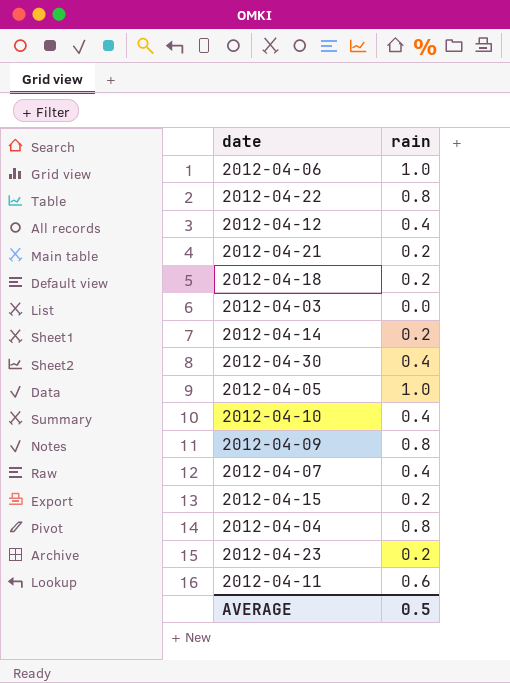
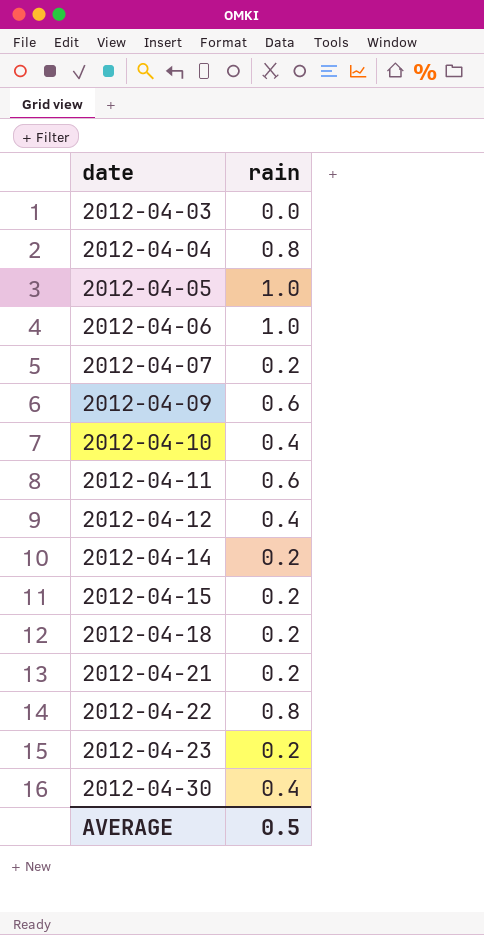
row order: none -> date ascending
2012-04-07 | rain: 0.4 -> 0.2
2012-04-09 | rain: 0.8 -> 0.6

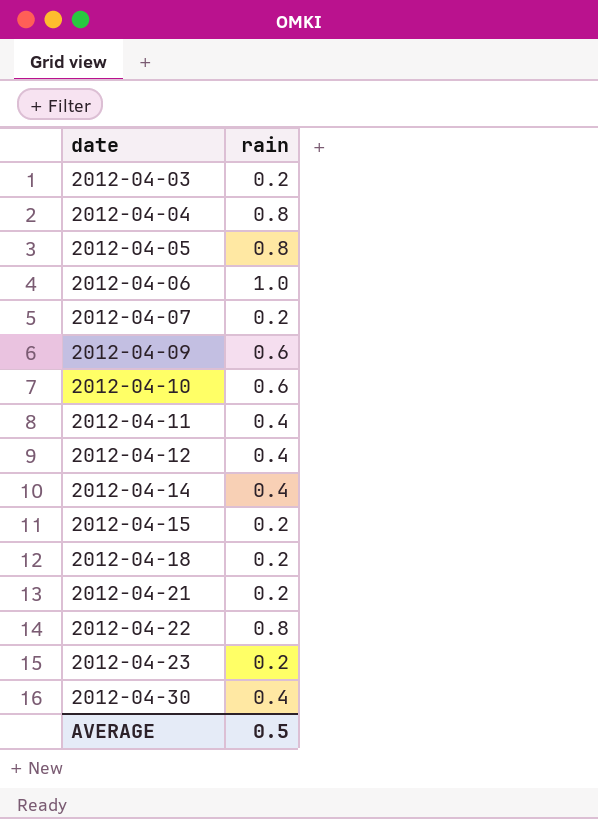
2012-04-03 | rain: 0.0 -> 0.2
2012-04-05 | rain: 1.0 -> 0.8
2012-04-10 | rain: 0.4 -> 0.6
2012-04-11 | rain: 0.6 -> 0.4
2012-04-14 | rain: 0.2 -> 0.4

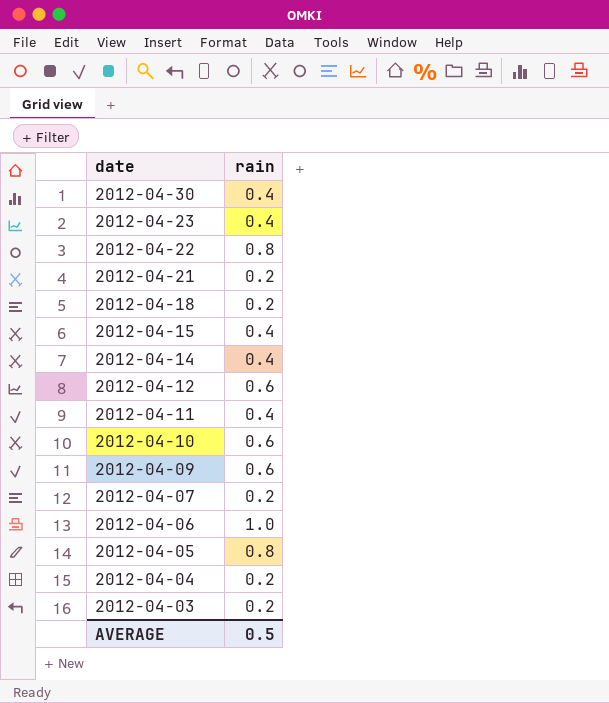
row order: date ascending -> date descending
2012-04-23 | rain: 0.2 -> 0.4
2012-04-15 | rain: 0.2 -> 0.4
2012-04-12 | rain: 0.4 -> 0.6
2012-04-04 | rain: 0.8 -> 0.2

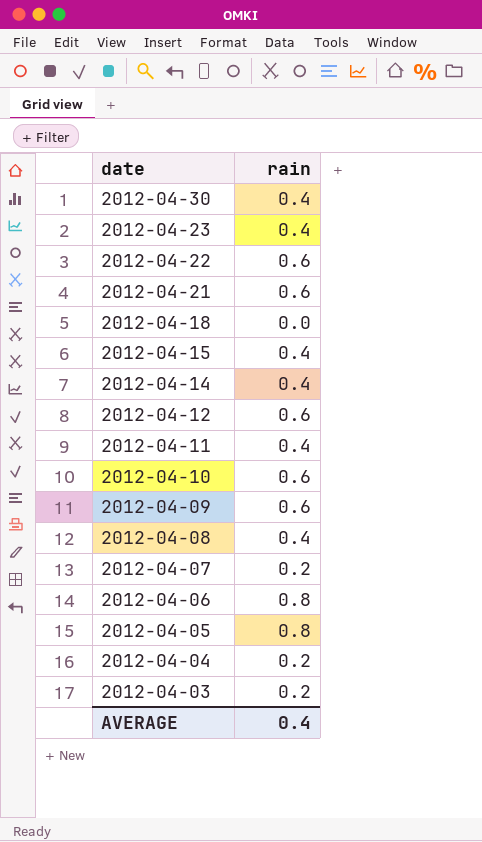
2012-04-22 | rain: 0.8 -> 0.6
2012-04-21 | rain: 0.2 -> 0.6
2012-04-18 | rain: 0.2 -> 0.0
row 2012-04-08: none -> 0.4
2012-04-06 | rain: 1.0 -> 0.8
AVERAGE | rain: 0.5 -> 0.4

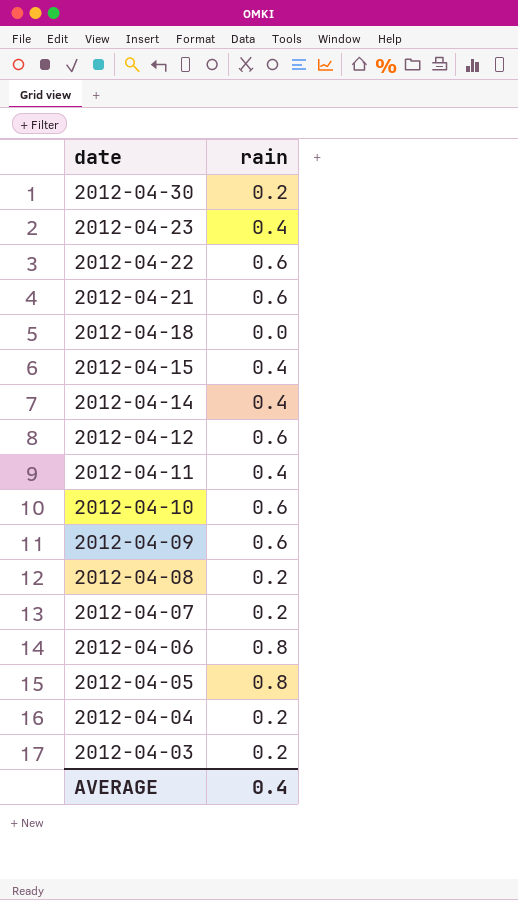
2012-04-30 | rain: 0.4 -> 0.2
2012-04-08 | rain: 0.4 -> 0.2

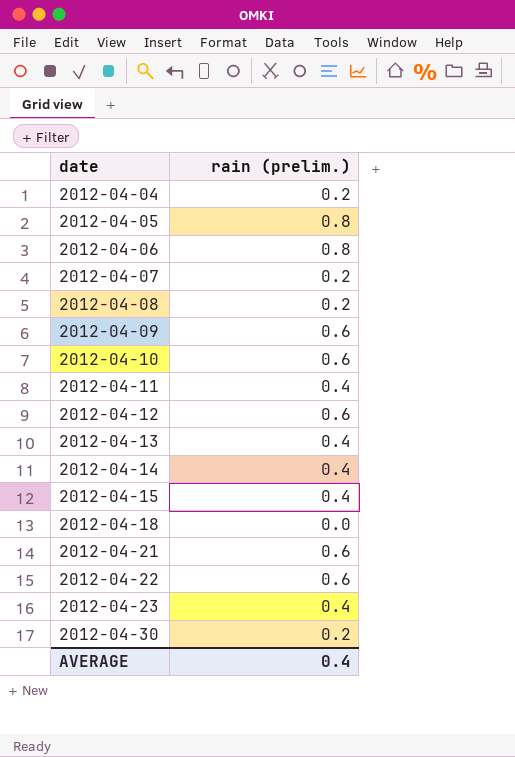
row order: date descending -> date ascending
column name: rain -> rain (prelim.)
row 2012-04-03: 0.2 -> none
row 2012-04-13: none -> 0.4

